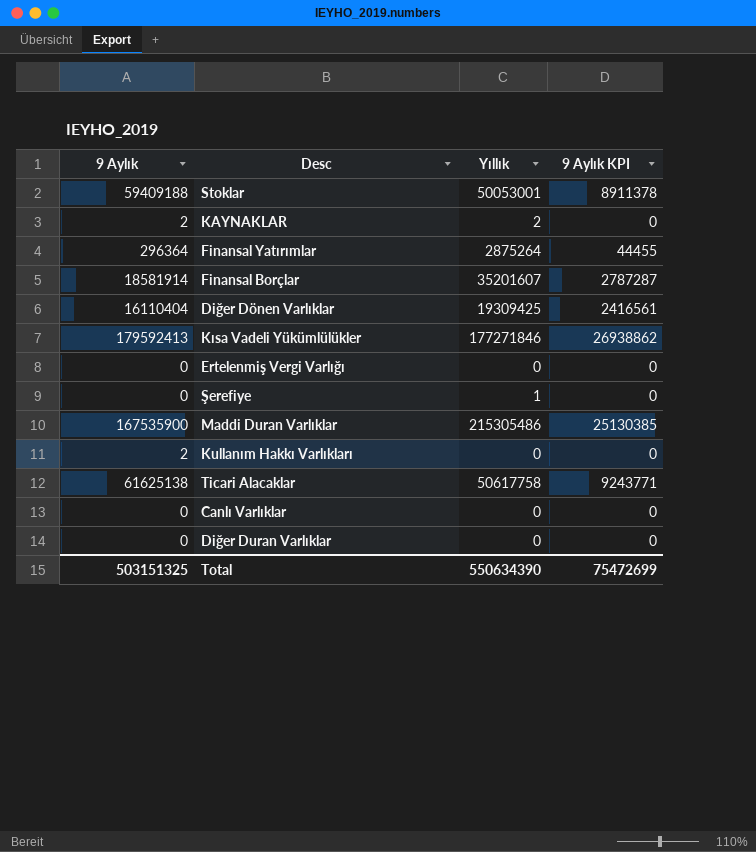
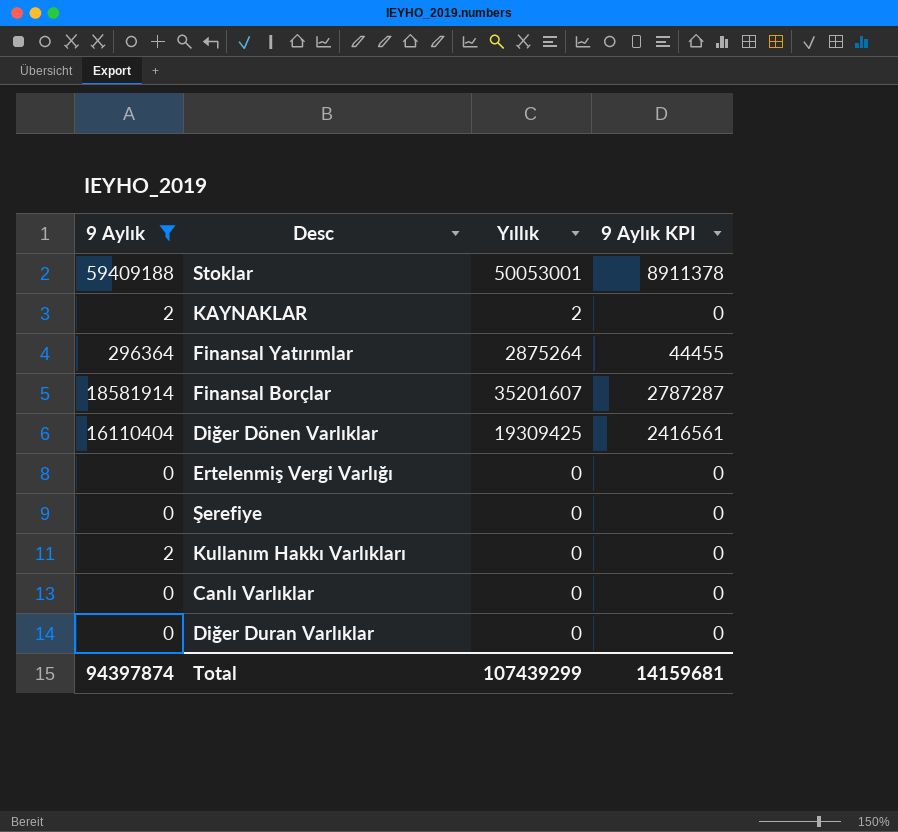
filter: none -> 9 Aylık <= 59409188
Şerefiye | Yıllık: 1 -> 0
Total | 9 Aylık: 503151325 -> 94397874
Total | Yıllık: 550634390 -> 107439299
Total | 9 Aylık KPI: 75472699 -> 14159681

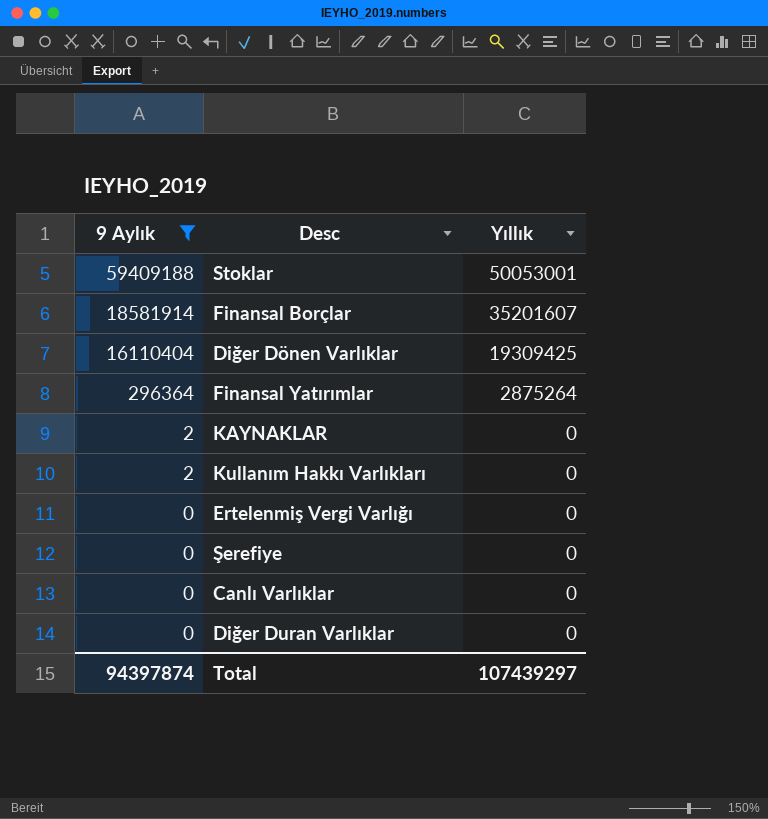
row order: none -> 9 Aylık descending
column 9 Aylık KPI | formula: [9 Aylık] * 0.15 -> none
KAYNAKLAR | Yıllık: 2 -> 0
Total | Yıllık: 107439299 -> 107439297

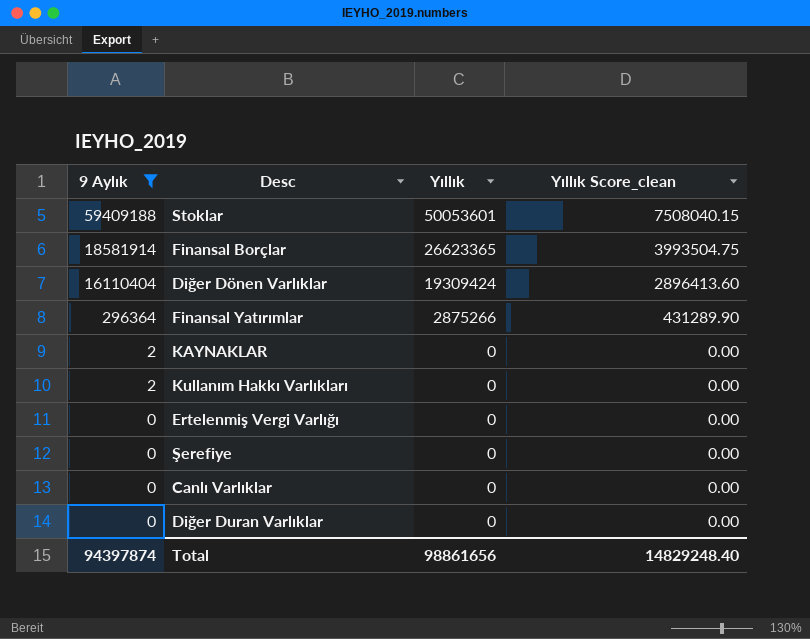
column Yıllık Score_clean | formula: none -> [Yıllık] * 0.15
Stoklar | Yıllık: 50053001 -> 50053601
Finansal Borçlar | Yıllık: 35201607 -> 26623365
Diğer Dönen Varlıklar | Yıllık: 19309425 -> 19309424
Finansal Yatırımlar | Yıllık: 2875264 -> 2875266
Total | Yıllık: 107439297 -> 98861656

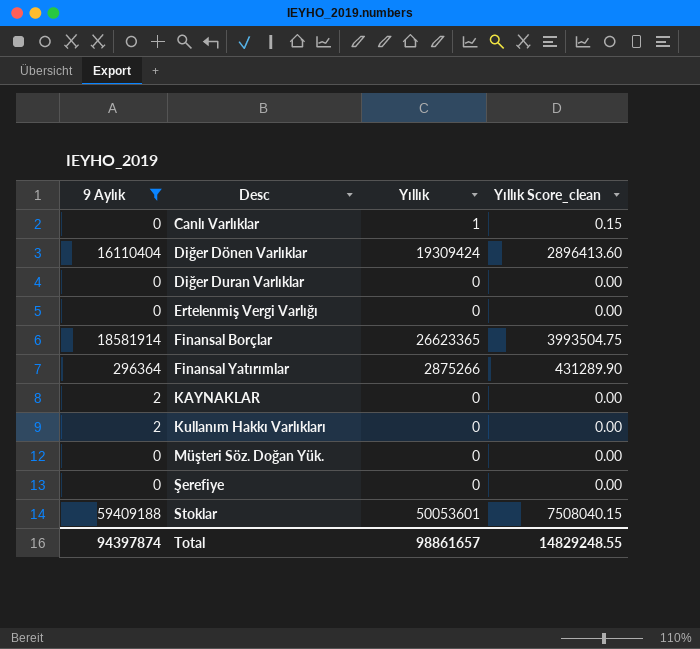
row order: 9 Aylık descending -> Desc ascending
Canlı Varlıklar | Yıllık: 0 -> 1
Canlı Varlıklar | Yıllık Score_clean: 0.00 -> 0.15
row Müşteri Söz. Doğan Yük.: none -> 0 | 0 | 0.00
Total | Yıllık: 98861656 -> 98861657
Total | Yıllık Score_clean: 14829248.40 -> 14829248.55

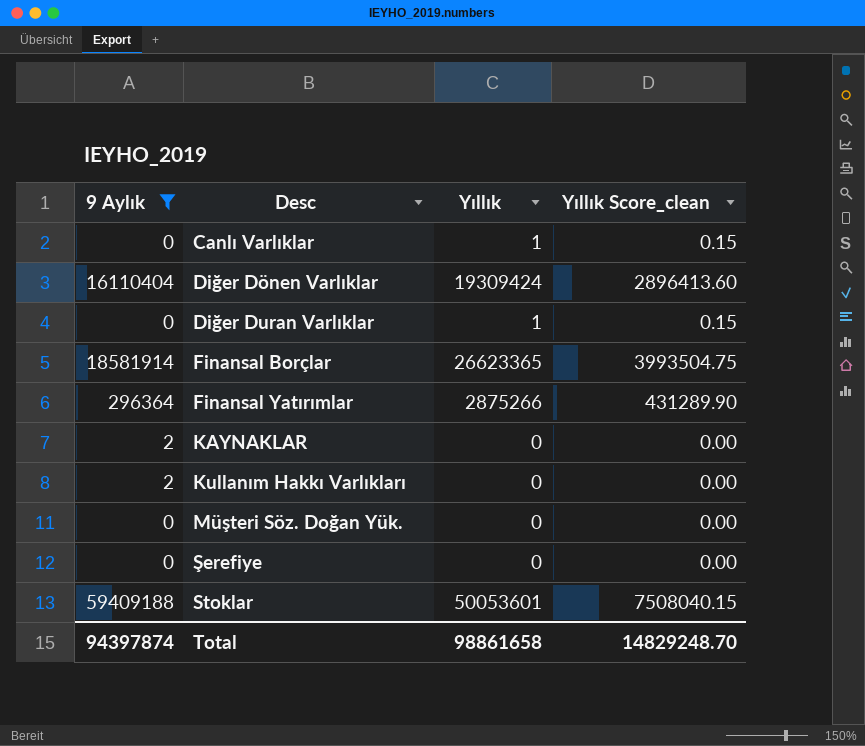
row Ertelenmiş Vergi Varlığı: 0 | 0 | 0.00 -> none
Diğer Duran Varlıklar | Yıllık: 0 -> 1
Diğer Duran Varlıklar | Yıllık Score_clean: 0.00 -> 0.15
Total | Yıllık: 98861657 -> 98861658
Total | Yıllık Score_clean: 14829248.55 -> 14829248.70

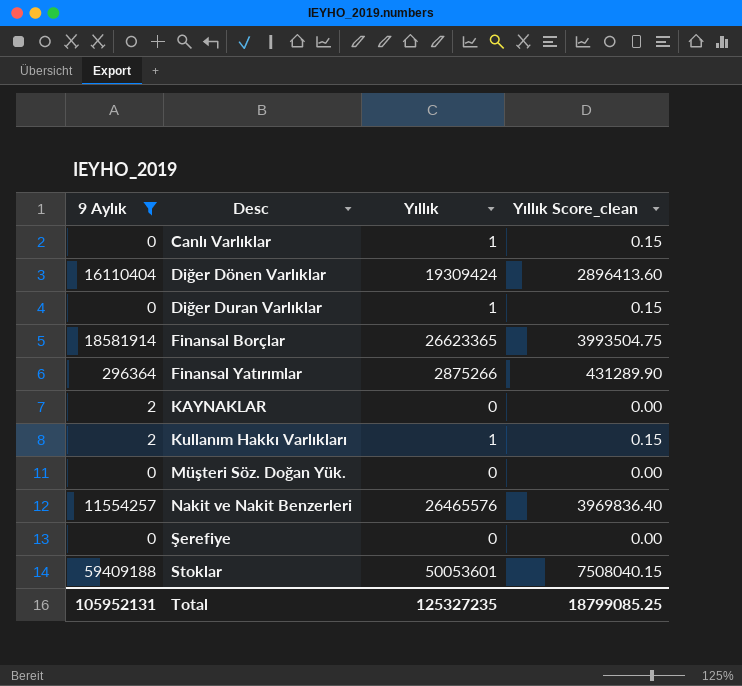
Kullanım Hakkı Varlıkları | Yıllık: 0 -> 1
Kullanım Hakkı Varlıkları | Yıllık Score_clean: 0.00 -> 0.15
row Nakit ve Nakit Benzerleri: none -> 11554257 | 26465576 | 3969836.40
Total | 9 Aylık: 94397874 -> 105952131
Total | Yıllık: 98861658 -> 125327235
Total | Yıllık Score_clean: 14829248.70 -> 18799085.25

